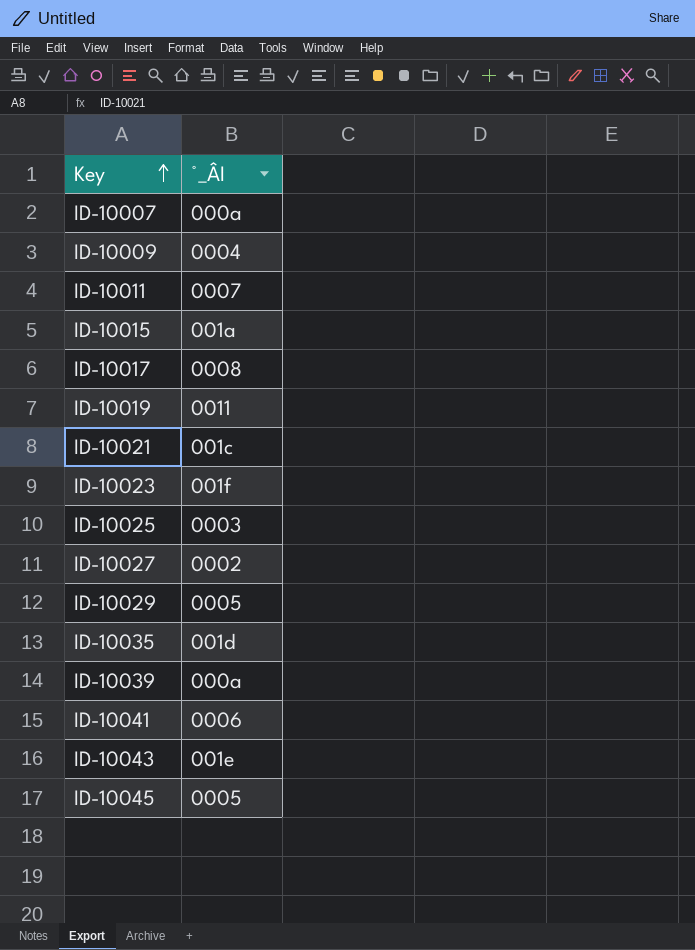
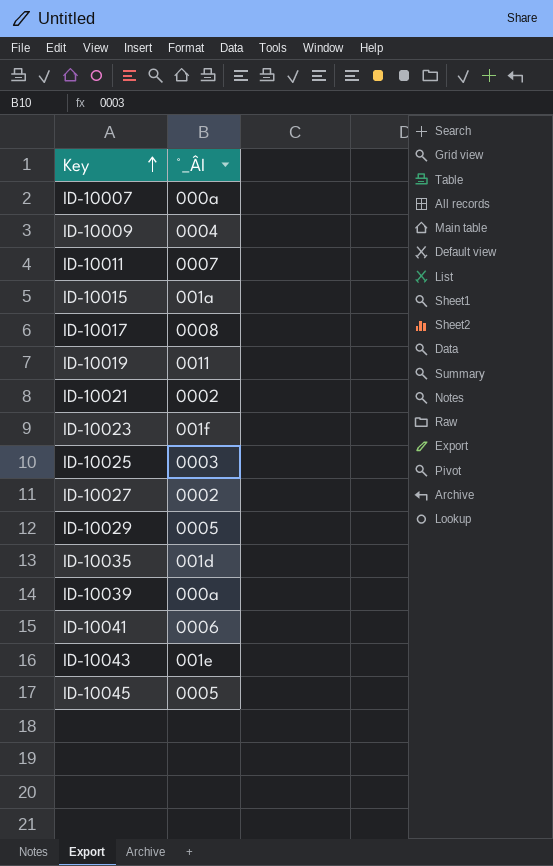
ID-10021 | °_ÂI: 001c -> 0002

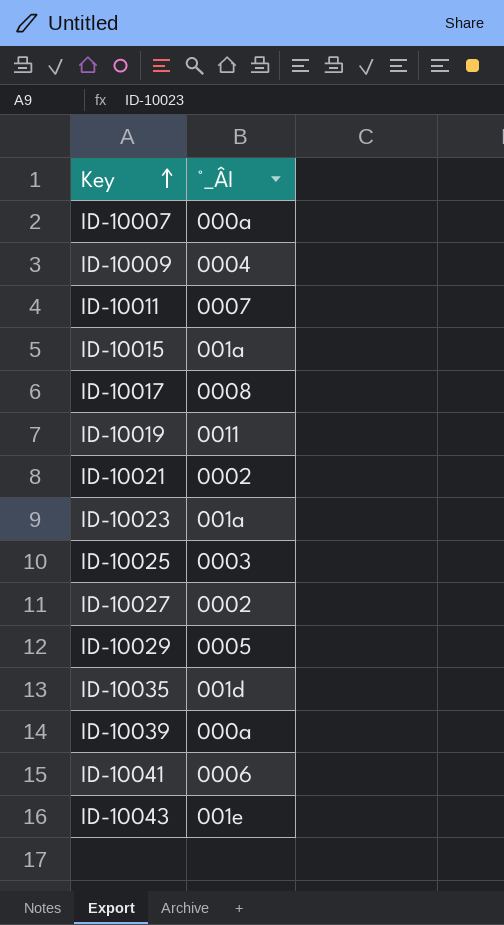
row ID-10045: 0005 -> none
ID-10023 | °_ÂI: 001f -> 001a

